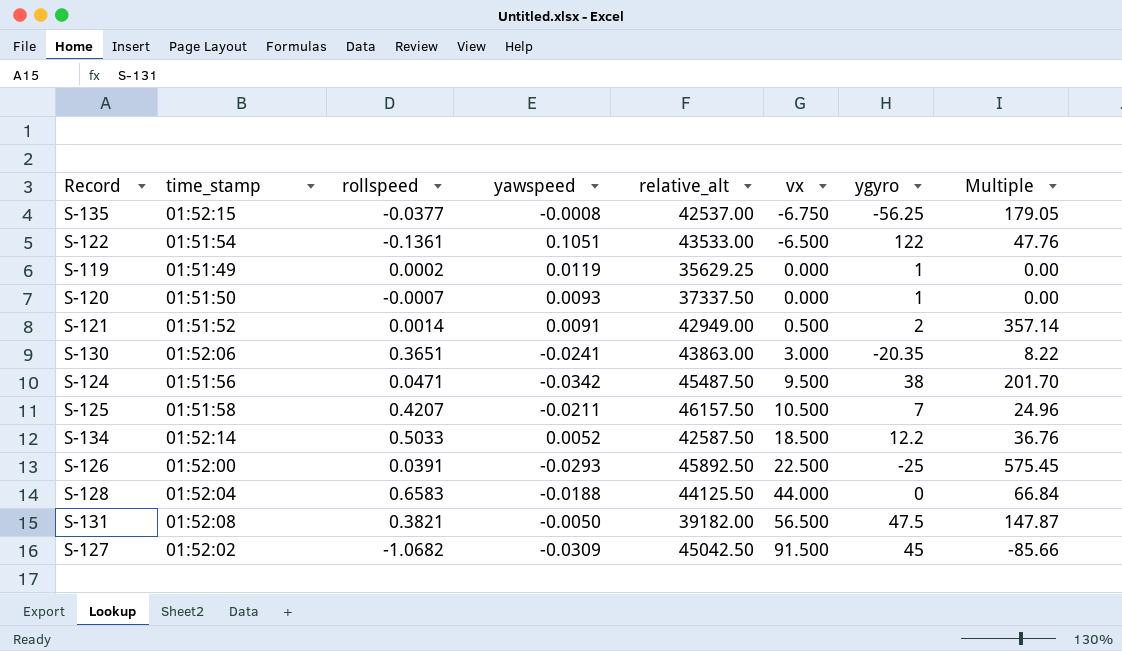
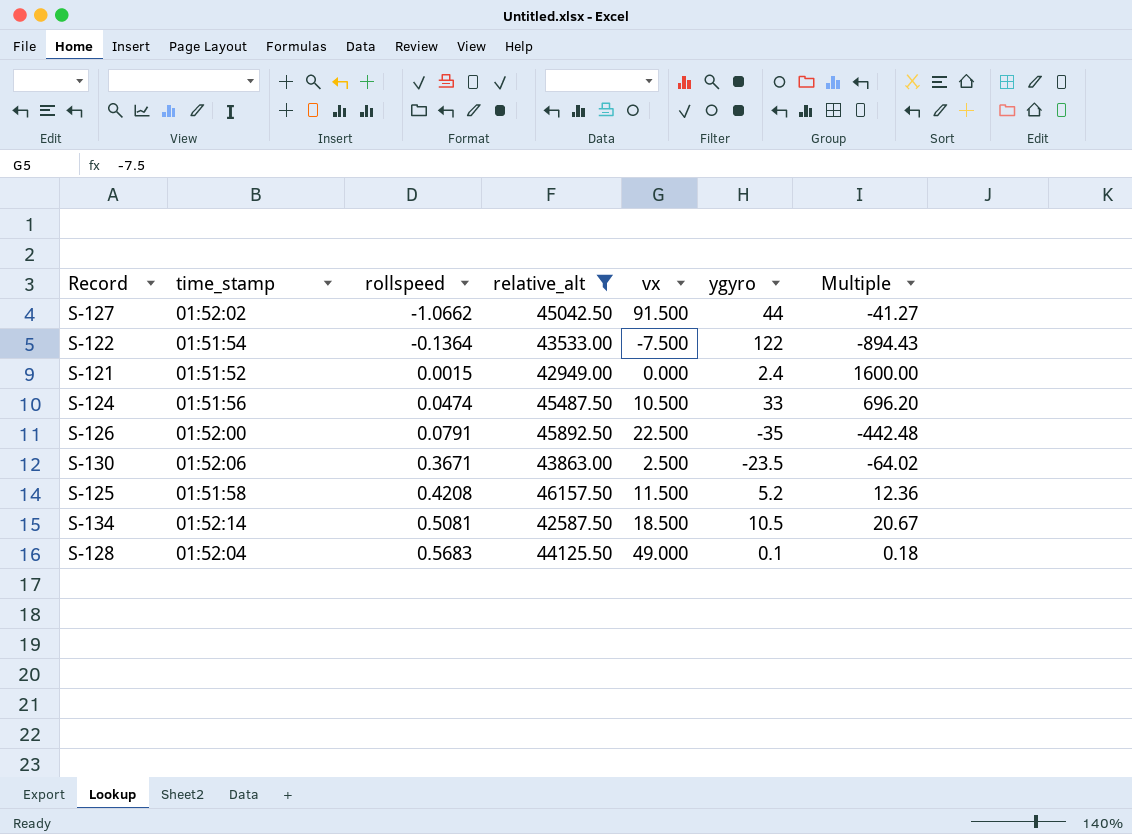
filter: none -> relative_alt >= 42587.50
row order: vx ascending -> rollspeed ascending
column yawspeed | position: 4 -> none
column Multiple | formula: [vx] / [rollspeed] -> [ygyro] / [rollspeed]
S-127 | rollspeed: -1.0682 -> -1.0662
S-127 | ygyro: 45 -> 44
S-122 | rollspeed: -0.1361 -> -0.1364
S-122 | vx: -6.500 -> -7.500
S-121 | rollspeed: 0.0014 -> 0.0015
S-121 | vx: 0.500 -> 0.000
S-121 | ygyro: 2 -> 2.4
S-124 | rollspeed: 0.0471 -> 0.0474
S-124 | vx: 9.500 -> 10.500
S-124 | ygyro: 38 -> 33
S-126 | rollspeed: 0.0391 -> 0.0791
S-126 | ygyro: -25 -> -35
S-130 | rollspeed: 0.3651 -> 0.3671
S-130 | vx: 3.000 -> 2.500
S-130 | ygyro: -20.35 -> -23.5
S-125 | rollspeed: 0.4207 -> 0.4208
S-125 | vx: 10.500 -> 11.500
S-125 | ygyro: 7 -> 5.2
S-134 | rollspeed: 0.5033 -> 0.5081
S-134 | ygyro: 12.2 -> 10.5
S-128 | rollspeed: 0.6583 -> 0.5683
S-128 | vx: 44.000 -> 49.000
S-128 | ygyro: 0 -> 0.1

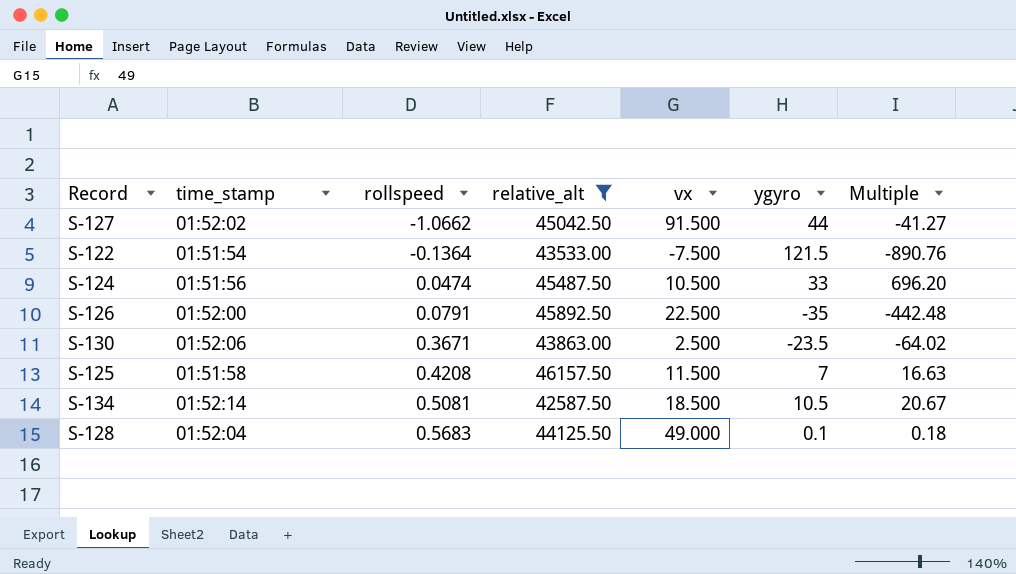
row S-121: 01:51:52 | 0.0015 | 42949.00 | 0.000 | 2.4 | 1600.00 -> none
S-122 | ygyro: 122 -> 121.5
S-122 | Multiple: -894.43 -> -890.76
S-125 | ygyro: 5.2 -> 7
S-125 | Multiple: 12.36 -> 16.63

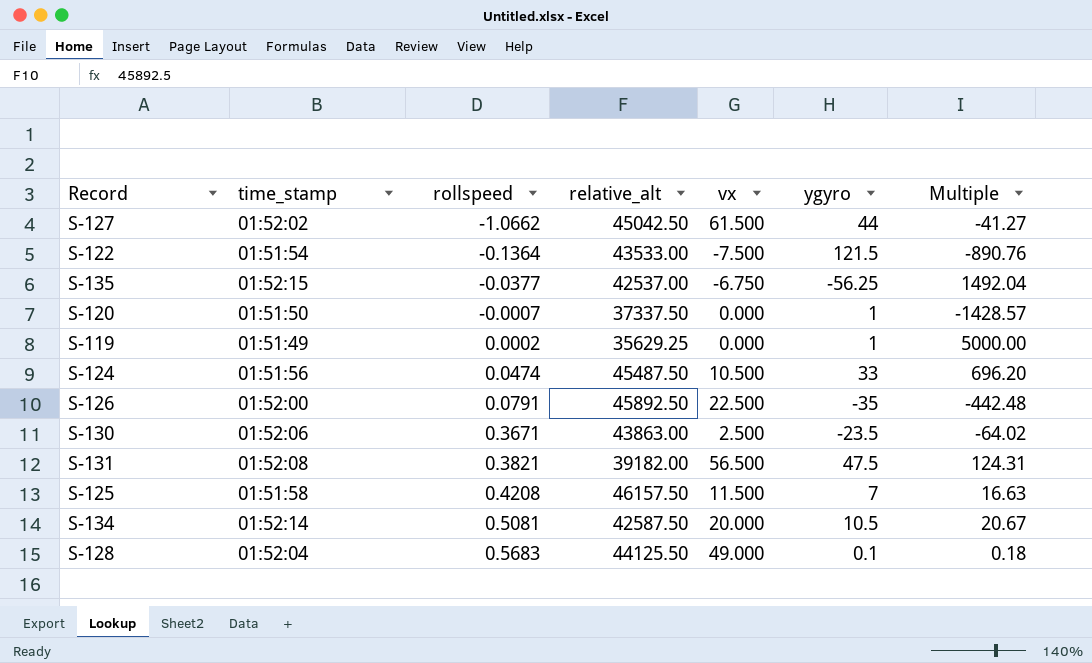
filter: relative_alt >= 42587.50 -> none
S-127 | vx: 91.500 -> 61.500
S-134 | vx: 18.500 -> 20.000

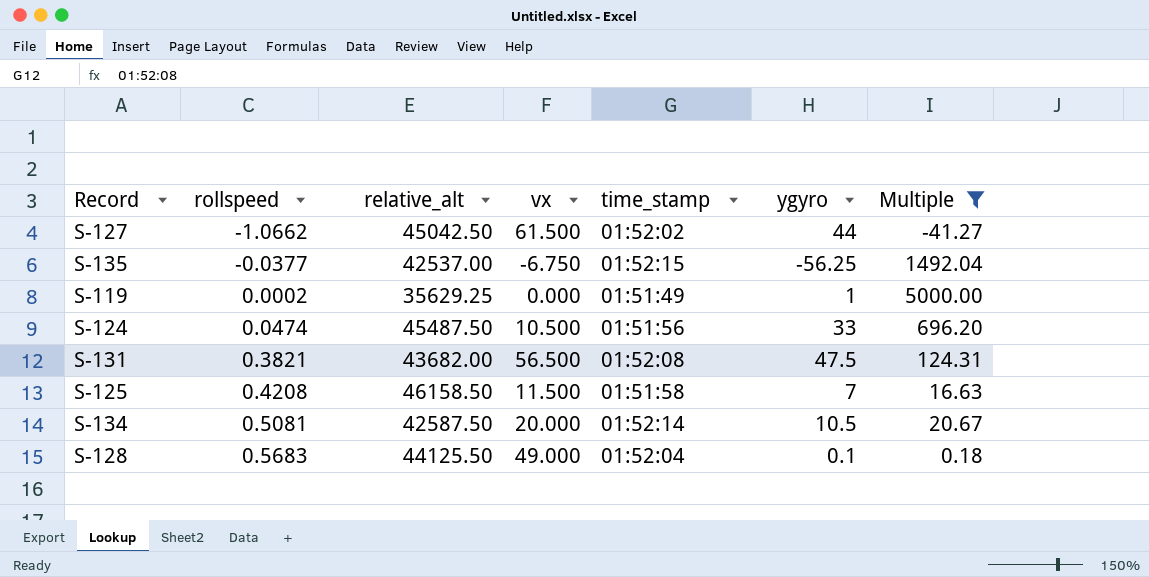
filter: none -> Multiple >= -41.27
column time_stamp | position: 2 -> 5
S-131 | relative_alt: 39182.00 -> 43682.00
S-125 | relative_alt: 46157.50 -> 46158.50

